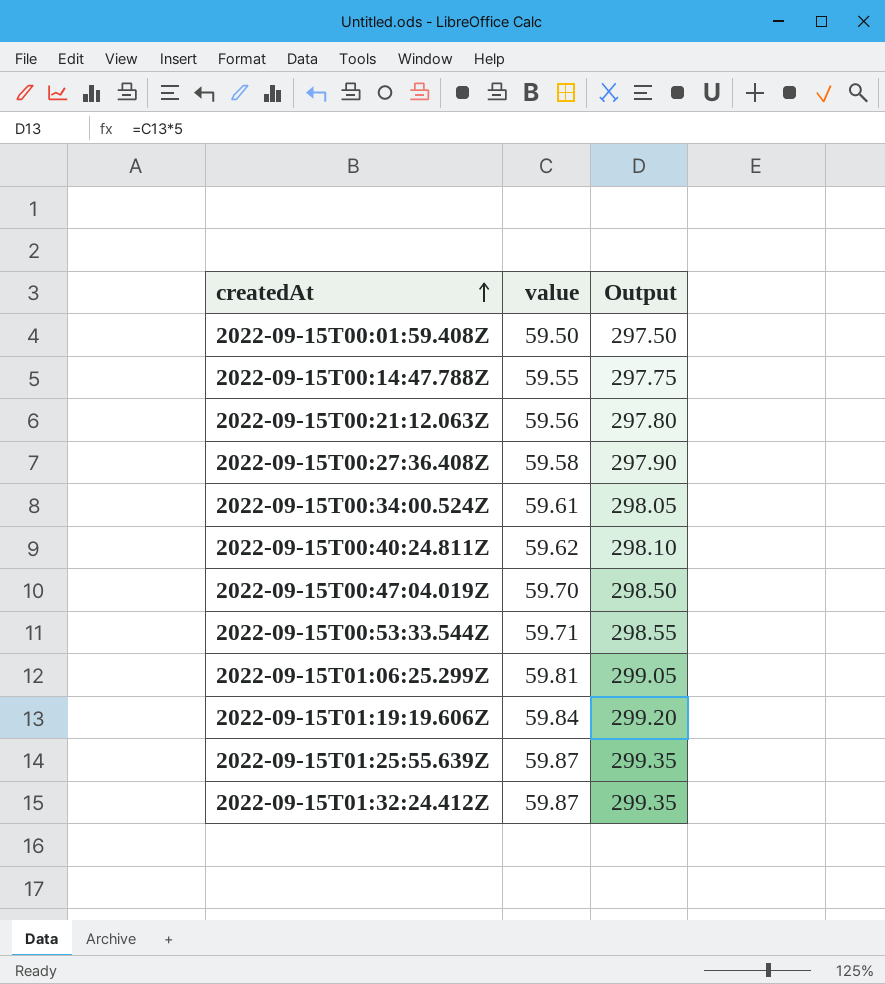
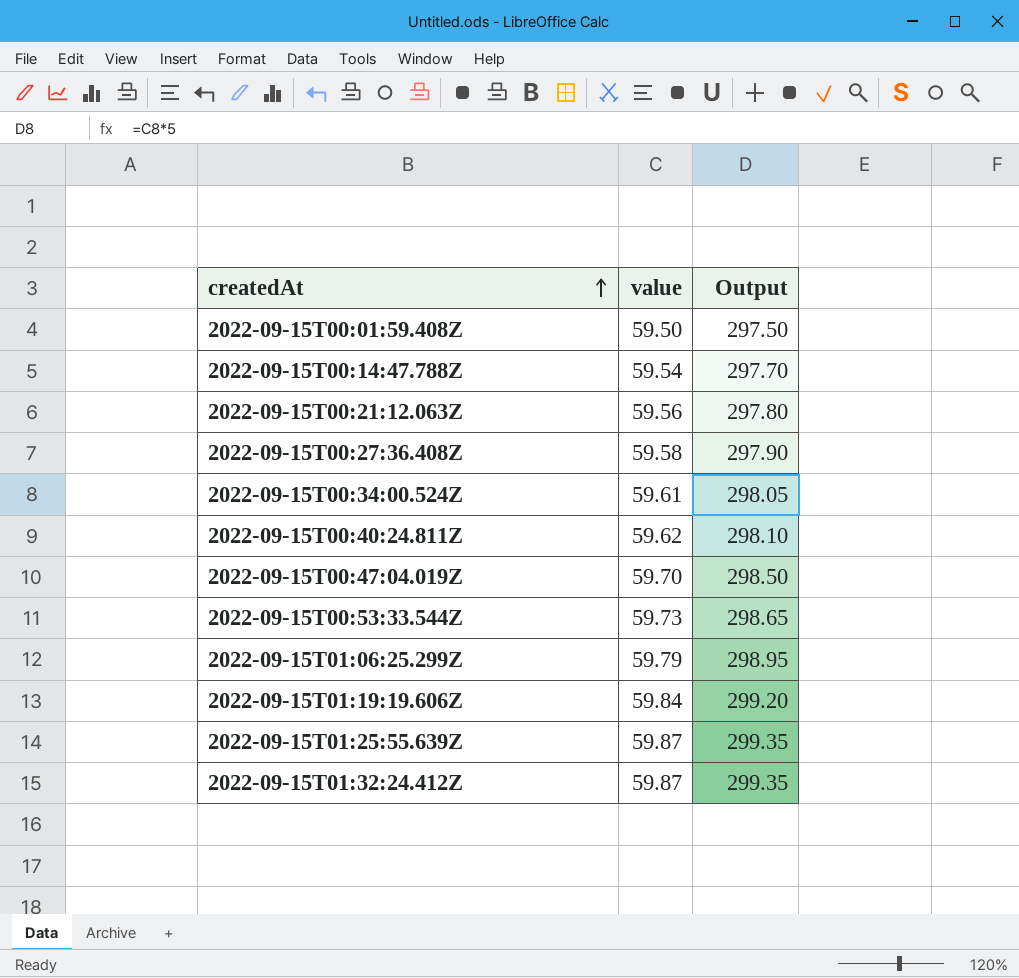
2022-09-15T00:14:47.788Z | value: 59.55 -> 59.54
2022-09-15T00:14:47.788Z | Output: 297.75 -> 297.70
2022-09-15T00:53:33.544Z | value: 59.71 -> 59.73
2022-09-15T00:53:33.544Z | Output: 298.55 -> 298.65
2022-09-15T01:06:25.299Z | value: 59.81 -> 59.79
2022-09-15T01:06:25.299Z | Output: 299.05 -> 298.95

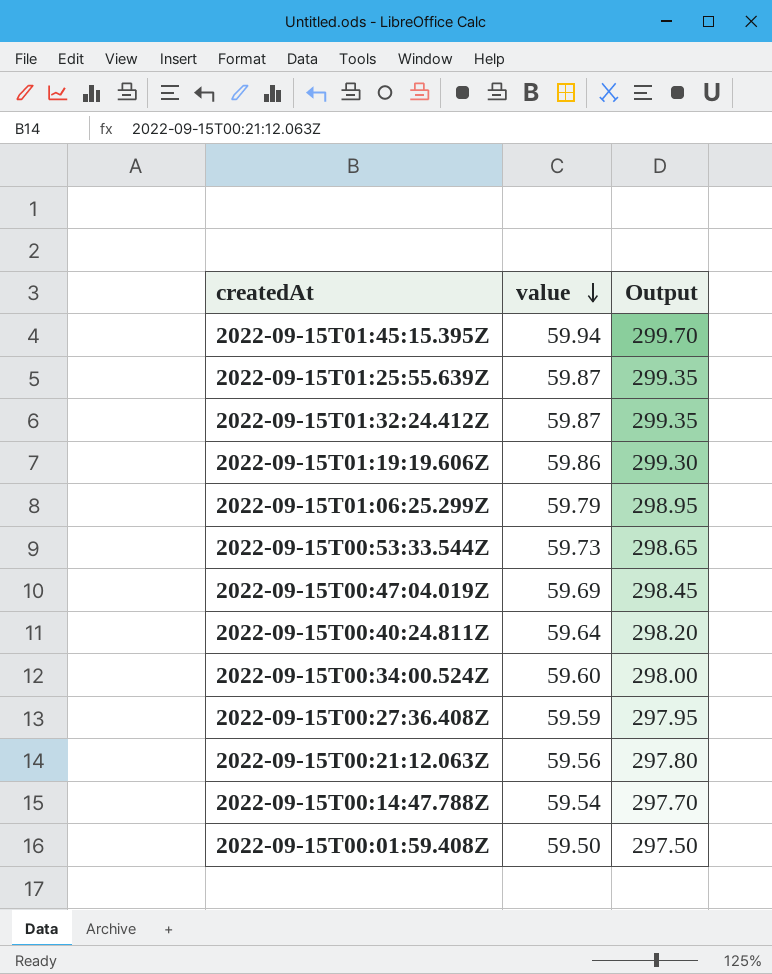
row order: createdAt ascending -> value descending
row 2022-09-15T01:45:15.395Z: none -> 59.94 | 299.70
2022-09-15T01:19:19.606Z | value: 59.84 -> 59.86
2022-09-15T01:19:19.606Z | Output: 299.20 -> 299.30
2022-09-15T00:47:04.019Z | value: 59.70 -> 59.69
2022-09-15T00:47:04.019Z | Output: 298.50 -> 298.45
2022-09-15T00:40:24.811Z | value: 59.62 -> 59.64
2022-09-15T00:40:24.811Z | Output: 298.10 -> 298.20
2022-09-15T00:34:00.524Z | value: 59.61 -> 59.60
2022-09-15T00:34:00.524Z | Output: 298.05 -> 298.00
2022-09-15T00:27:36.408Z | value: 59.58 -> 59.59
2022-09-15T00:27:36.408Z | Output: 297.90 -> 297.95

